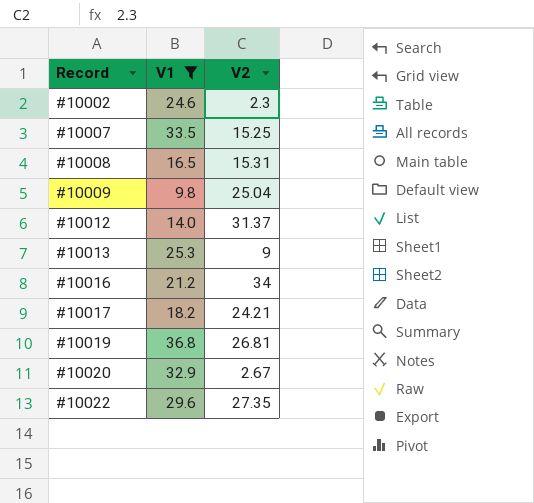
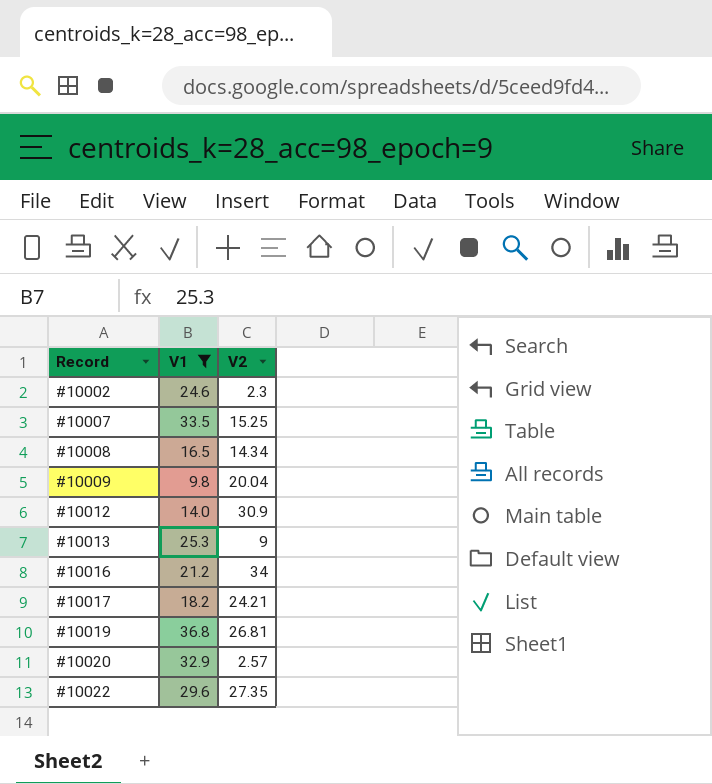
#10008 | V2: 15.31 -> 14.34
#10009 | V2: 25.04 -> 20.04
#10012 | V2: 31.37 -> 30.9
#10020 | V2: 2.67 -> 2.57

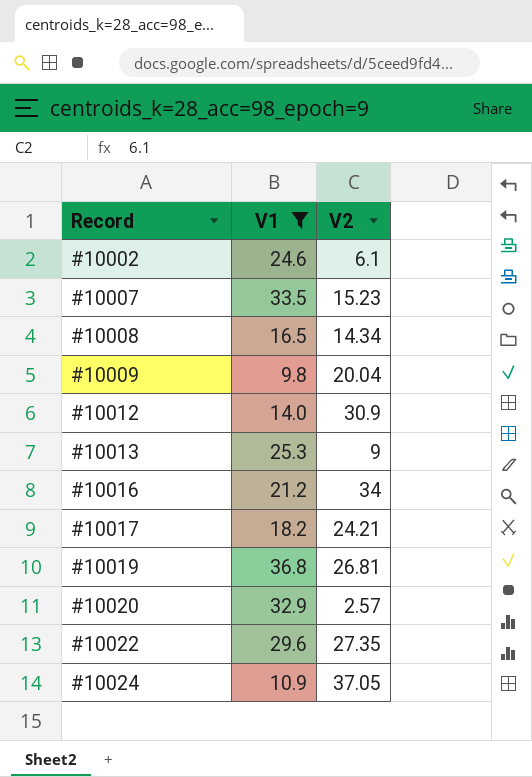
#10002 | V2: 2.3 -> 6.1
#10007 | V2: 15.25 -> 15.23
row #10024: none -> 10.9 | 37.05

